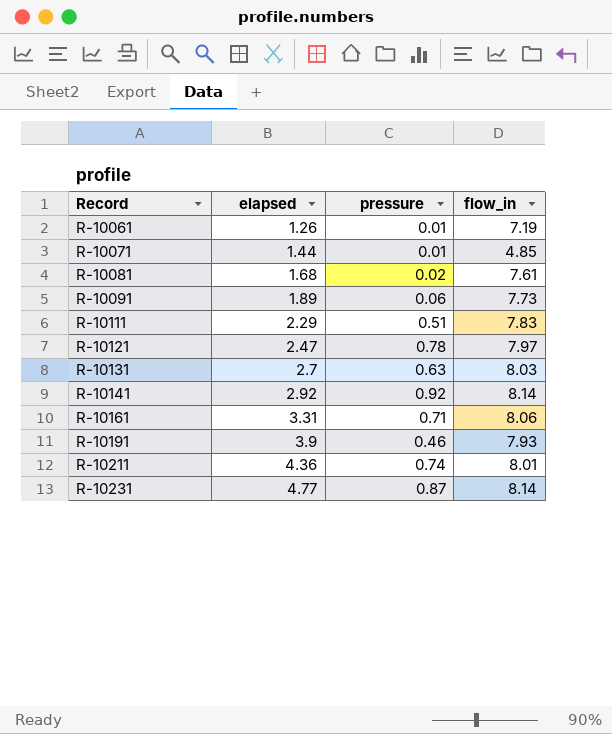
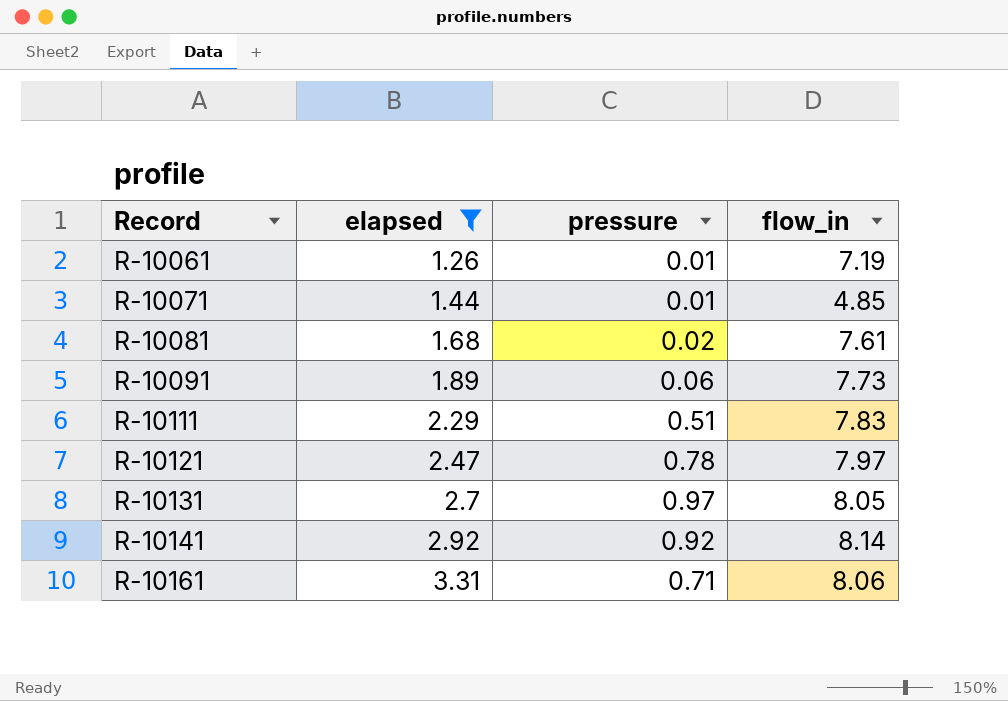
filter: none -> elapsed <= 3.31
R-10131 | pressure: 0.63 -> 0.97
R-10131 | flow_in: 8.03 -> 8.05

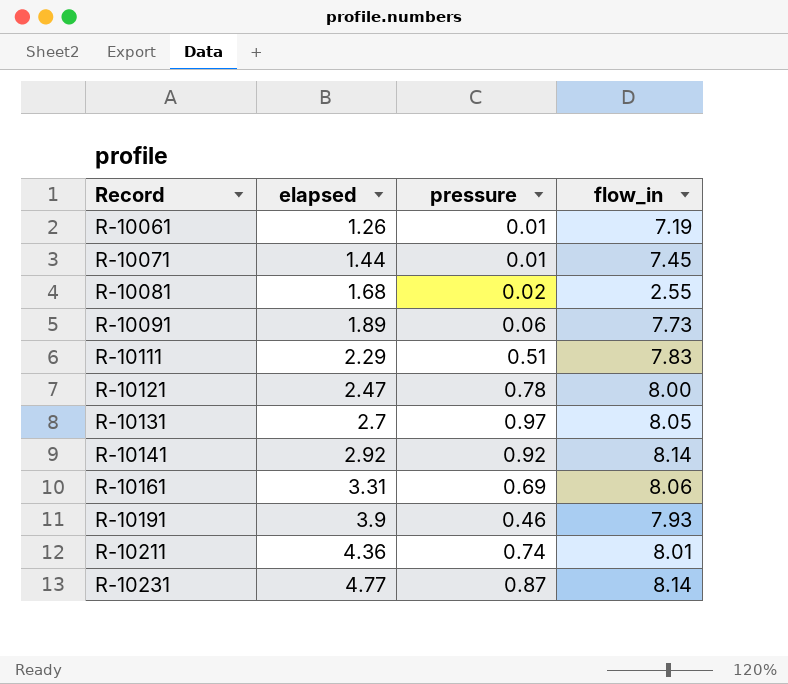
filter: elapsed <= 3.31 -> none
R-10071 | flow_in: 4.85 -> 7.45
R-10081 | flow_in: 7.61 -> 2.55
R-10121 | flow_in: 7.97 -> 8.00
R-10161 | pressure: 0.71 -> 0.69

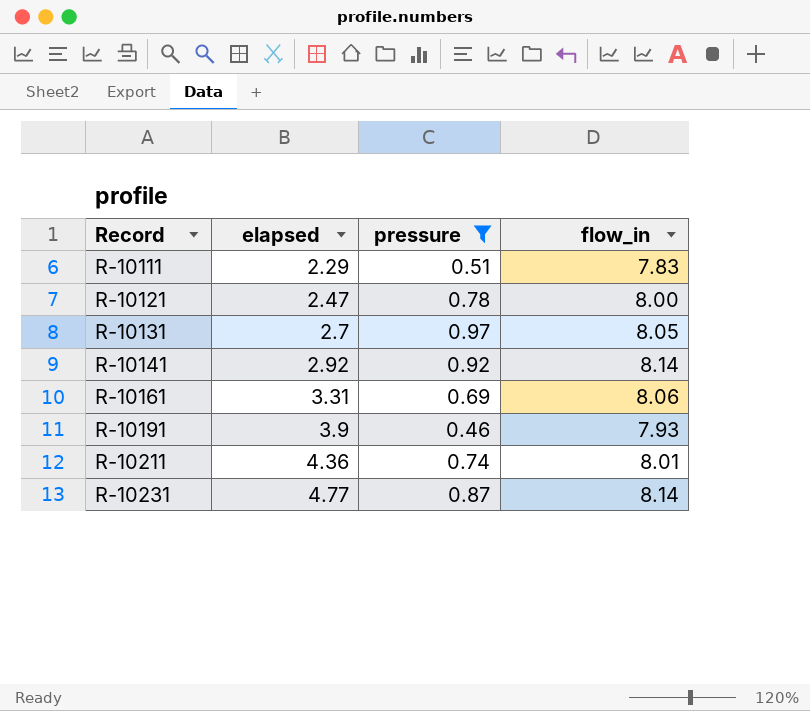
filter: none -> pressure >= 0.46

